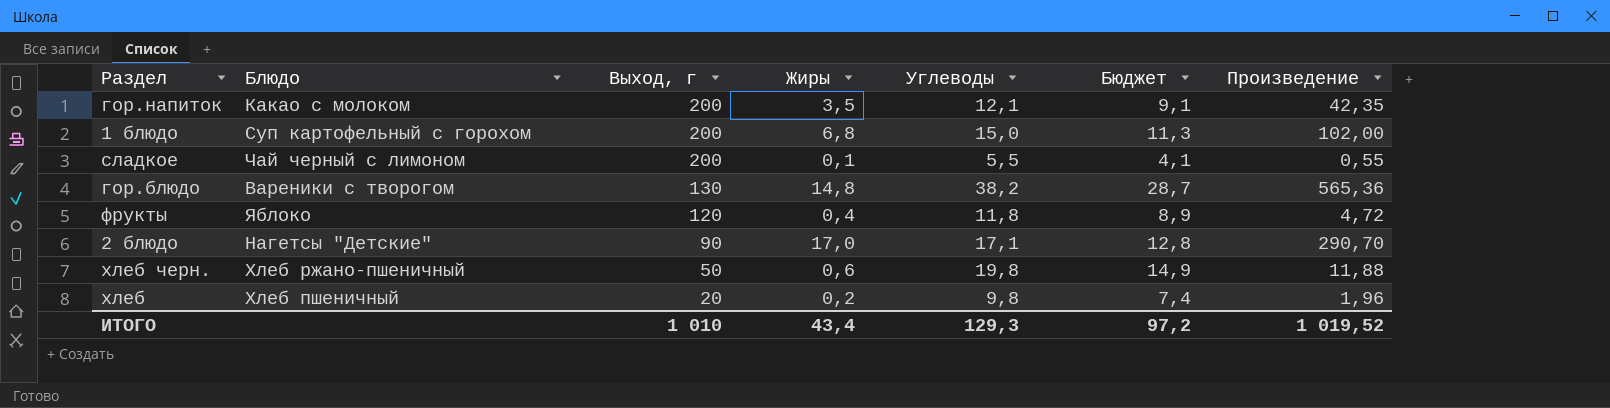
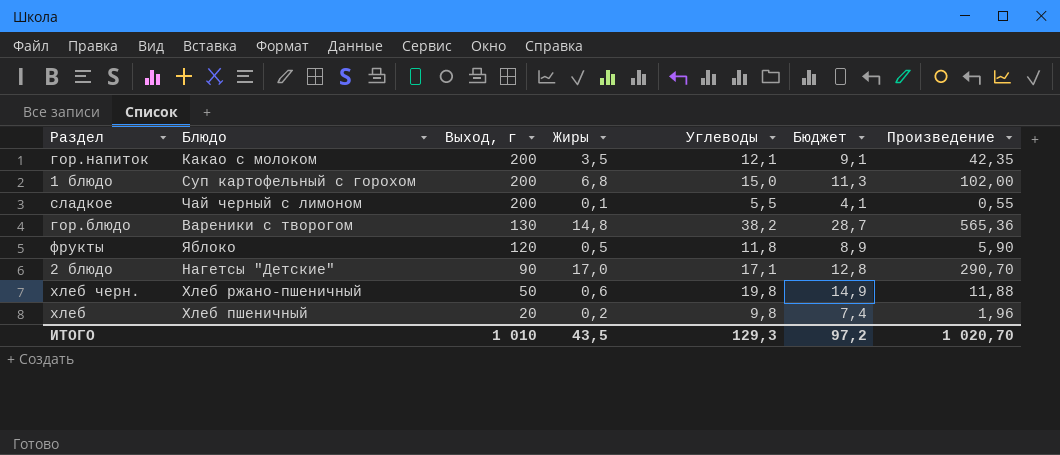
фрукты | Жиры: 0,4 -> 0,5
фрукты | Произведение: 4,72 -> 5,90
ИТОГО | Жиры: 43,4 -> 43,5
ИТОГО | Произведение: 1 019,52 -> 1 020,70

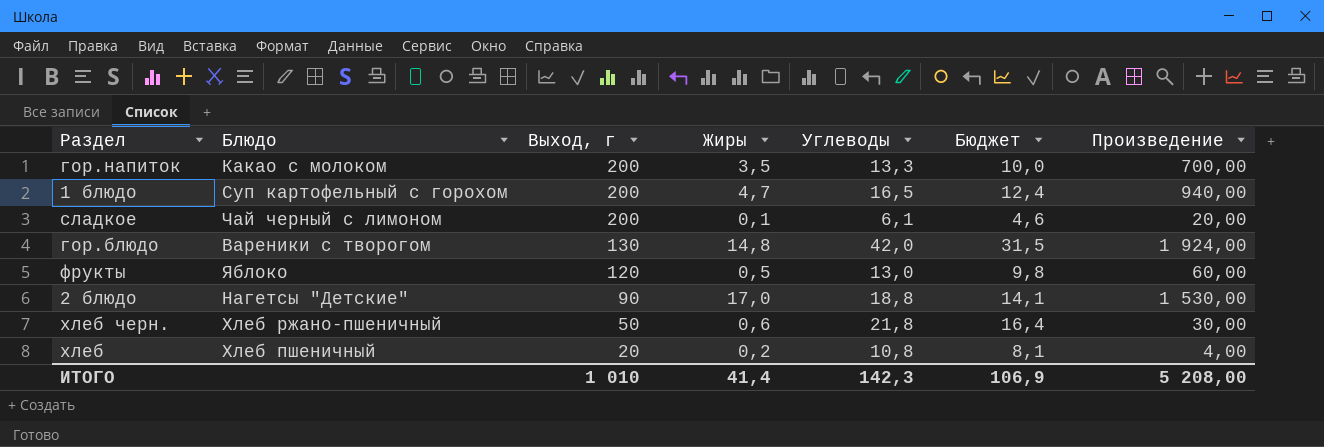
column Произведение | formula: [Жиры] * [Углеводы] -> [Выход, г] * [Жиры]
гор.напиток | Углеводы: 12,1 -> 13,3
гор.напиток | Бюджет: 9,1 -> 10,0
1 блюдо | Жиры: 6,8 -> 4,7
1 блюдо | Углеводы: 15,0 -> 16,5
1 блюдо | Бюджет: 11,3 -> 12,4
сладкое | Углеводы: 5,5 -> 6,1
сладкое | Бюджет: 4,1 -> 4,6
гор.блюдо | Углеводы: 38,2 -> 42,0
гор.блюдо | Бюджет: 28,7 -> 31,5
фрукты | Углеводы: 11,8 -> 13,0
фрукты | Бюджет: 8,9 -> 9,8
2 блюдо | Углеводы: 17,1 -> 18,8
2 блюдо | Бюджет: 12,8 -> 14,1
хлеб черн. | Углеводы: 19,8 -> 21,8
хлеб черн. | Бюджет: 14,9 -> 16,4
хлеб | Углеводы: 9,8 -> 10,8
хлеб | Бюджет: 7,4 -> 8,1
ИТОГО | Жиры: 43,5 -> 41,4
ИТОГО | Углеводы: 129,3 -> 142,3
ИТОГО | Бюджет: 97,2 -> 106,9
ИТОГО | Произведение: 1 020,70 -> 5 208,00

